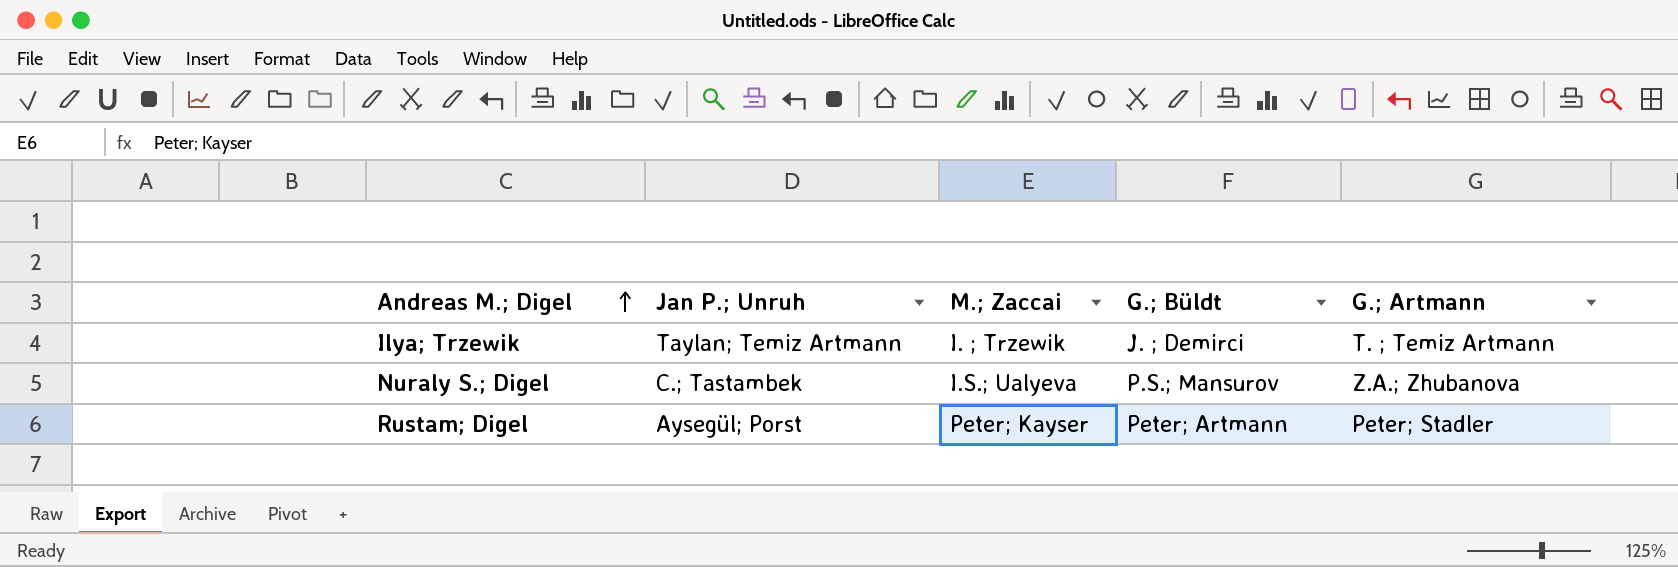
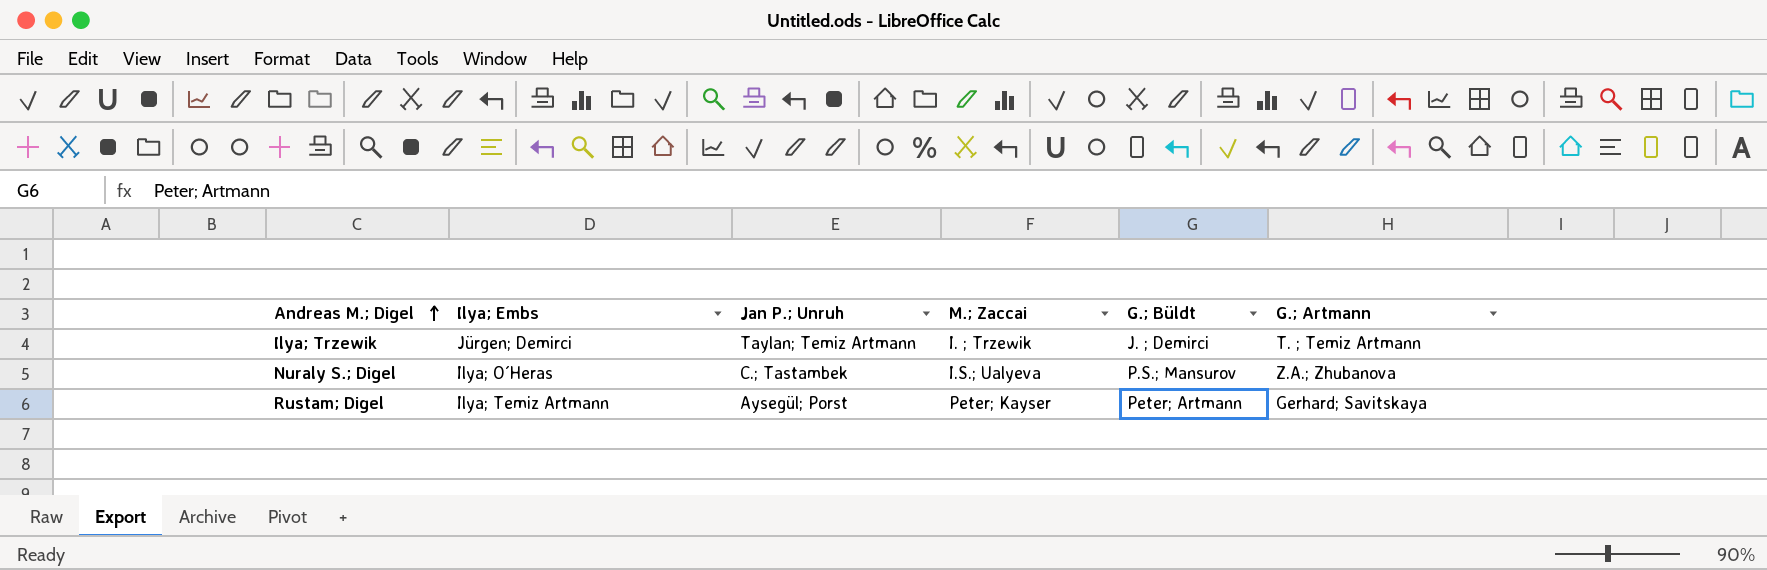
column Ilya; Embs | position: none -> 2
Rustam; Digel | G.; Artmann: Peter; Stadler -> Gerhard; Savitskaya

